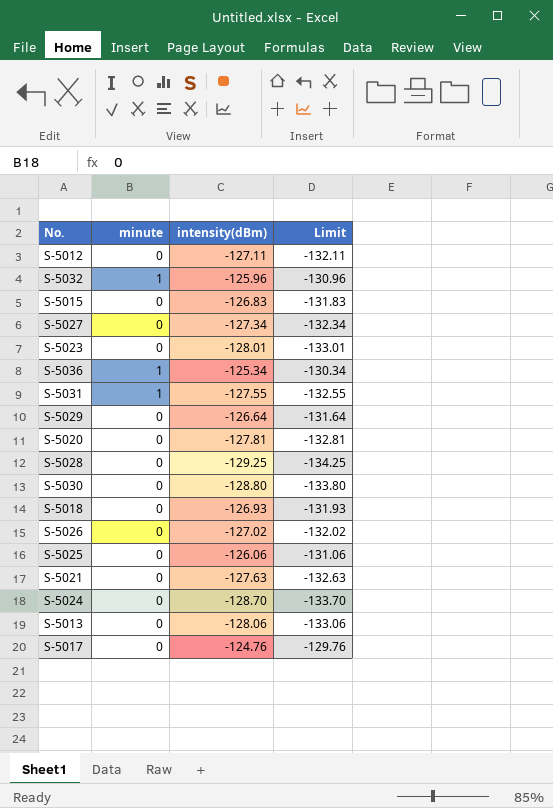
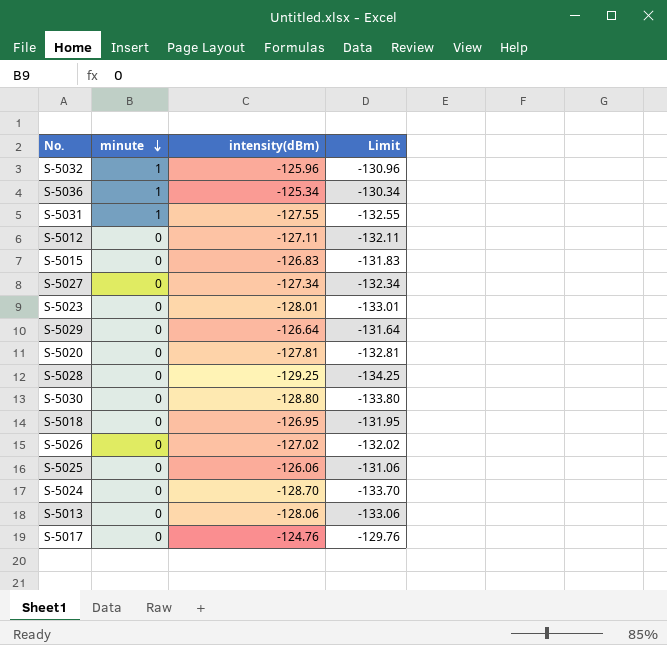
row order: none -> minute descending
row S-5021: 0 | -127.63 | -132.63 -> none
S-5018 | intensity(dBm): -126.93 -> -126.95
S-5018 | Limit: -131.93 -> -131.95

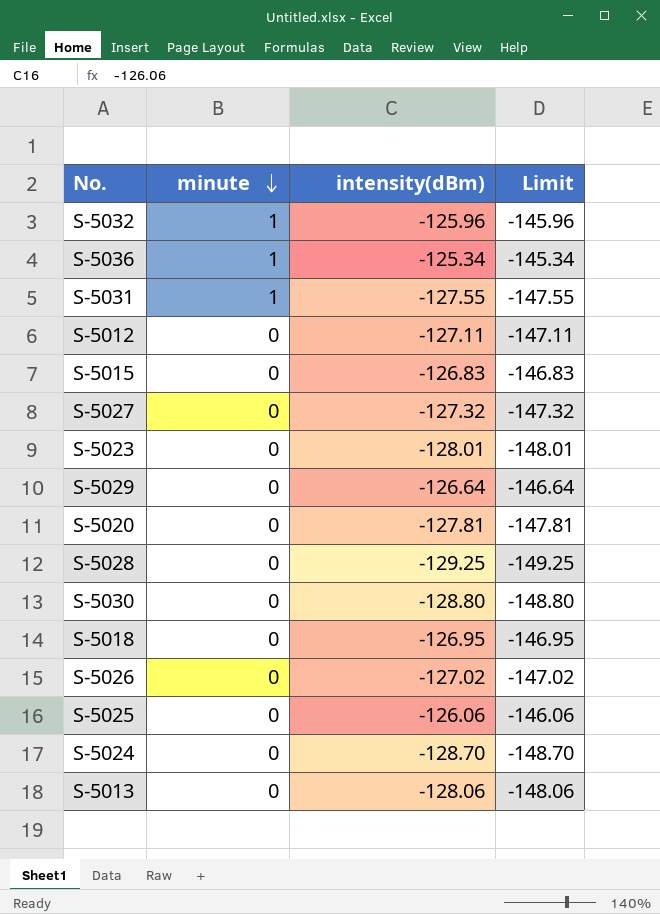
column Limit | formula: [intensity(dBm)] - 5 -> [intensity(dBm)] - 20
row S-5017: 0 | -124.76 | -129.76 -> none
S-5027 | intensity(dBm): -127.34 -> -127.32

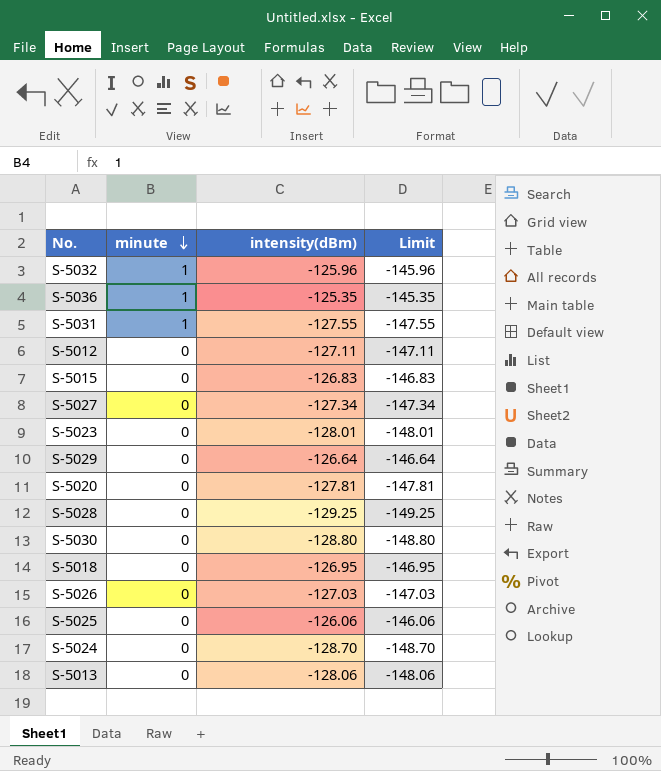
S-5036 | intensity(dBm): -125.34 -> -125.35
S-5036 | Limit: -145.34 -> -145.35
S-5027 | intensity(dBm): -127.32 -> -127.34
S-5027 | Limit: -147.32 -> -147.34
S-5026 | intensity(dBm): -127.02 -> -127.03
S-5026 | Limit: -147.02 -> -147.03

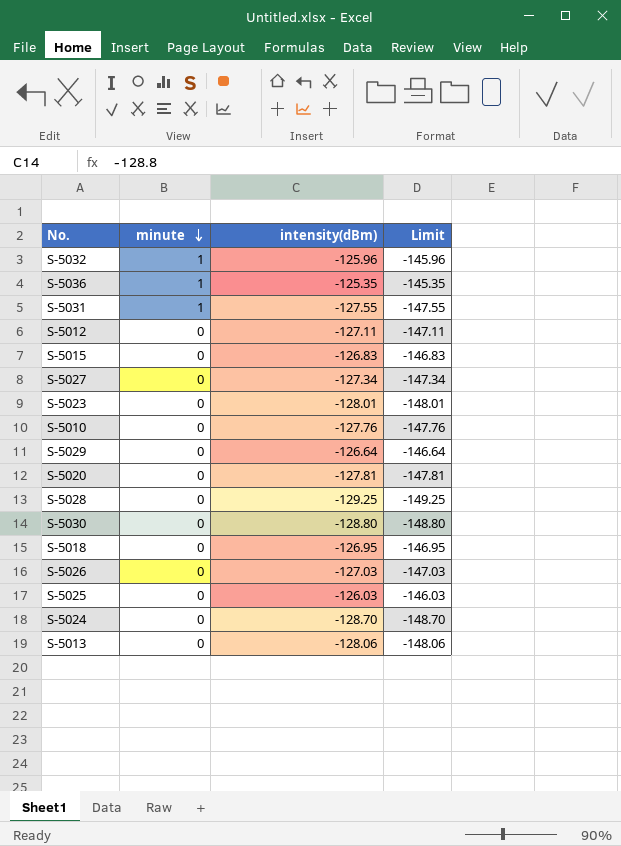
row S-5010: none -> 0 | -127.76 | -147.76
S-5025 | intensity(dBm): -126.06 -> -126.03
S-5025 | Limit: -146.06 -> -146.03

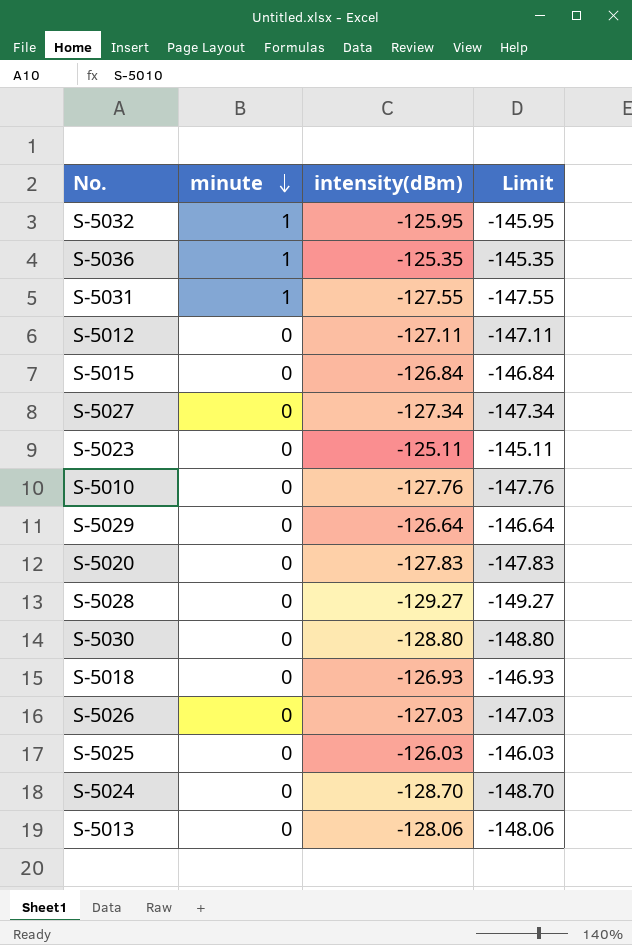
S-5032 | intensity(dBm): -125.96 -> -125.95
S-5032 | Limit: -145.96 -> -145.95
S-5015 | intensity(dBm): -126.83 -> -126.84
S-5015 | Limit: -146.83 -> -146.84
S-5023 | intensity(dBm): -128.01 -> -125.11
S-5023 | Limit: -148.01 -> -145.11
S-5020 | intensity(dBm): -127.81 -> -127.83
S-5020 | Limit: -147.81 -> -147.83
S-5028 | intensity(dBm): -129.25 -> -129.27
S-5028 | Limit: -149.25 -> -149.27
S-5018 | intensity(dBm): -126.95 -> -126.93
S-5018 | Limit: -146.95 -> -146.93

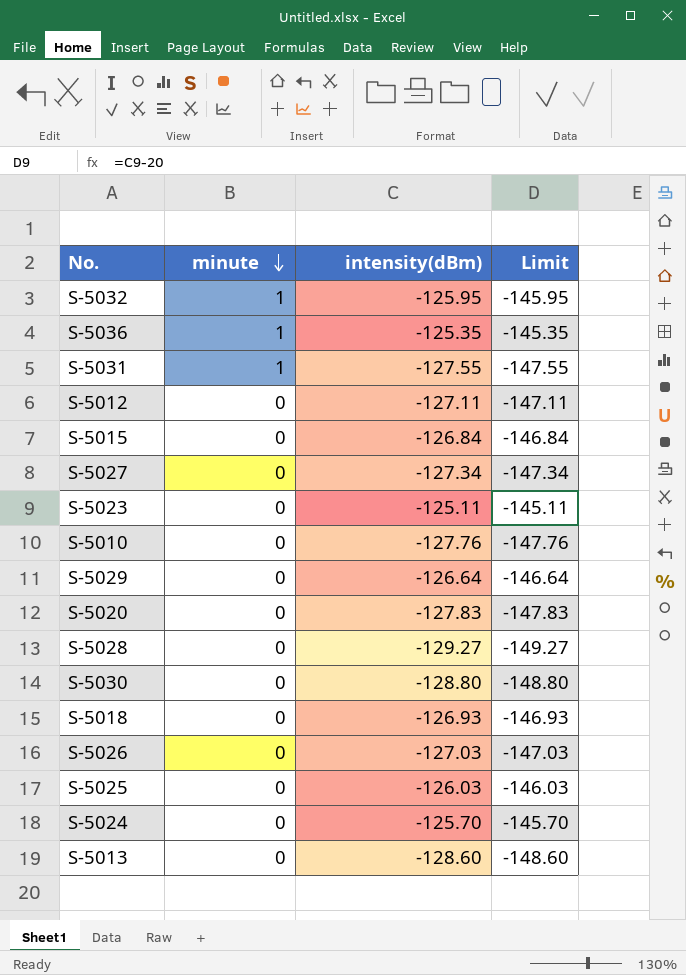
S-5024 | intensity(dBm): -128.70 -> -125.70
S-5024 | Limit: -148.70 -> -145.70
S-5013 | intensity(dBm): -128.06 -> -128.60
S-5013 | Limit: -148.06 -> -148.60

